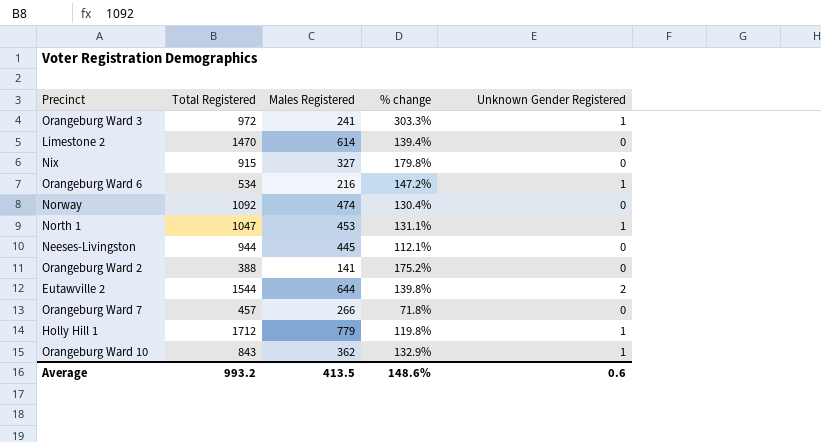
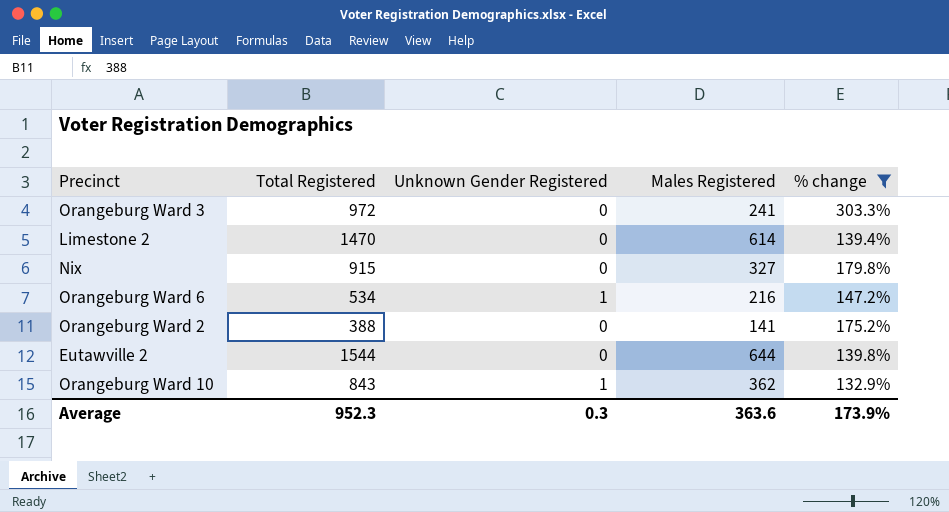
filter: none -> % change >= 132.9%
column Unknown Gender Registered | position: 5 -> 3
Orangeburg Ward 3 | Unknown Gender Registered: 1 -> 0
Eutawville 2 | Unknown Gender Registered: 2 -> 0
Average | Total Registered: 993.2 -> 952.3
Average | Unknown Gender Registered: 0.6 -> 0.3
Average | Males Registered: 413.5 -> 363.6
Average | % change: 148.6% -> 173.9%

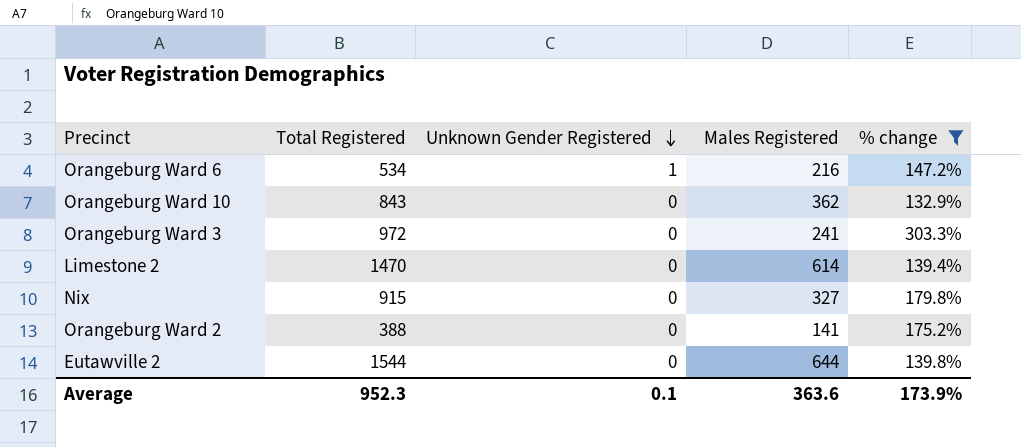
row order: none -> Unknown Gender Registered descending
Orangeburg Ward 10 | Unknown Gender Registered: 1 -> 0
Average | Unknown Gender Registered: 0.3 -> 0.1

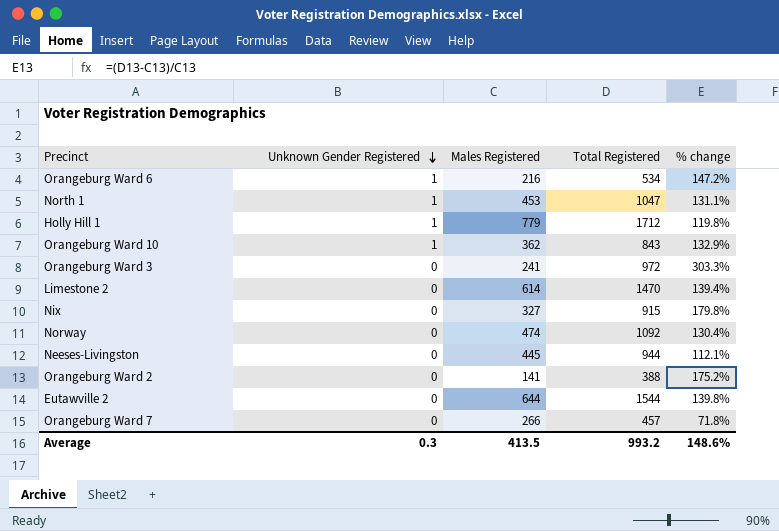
filter: % change >= 132.9% -> none
column Total Registered | position: 2 -> 4
Orangeburg Ward 10 | Unknown Gender Registered: 0 -> 1
Average | Unknown Gender Registered: 0.1 -> 0.3
Average | Males Registered: 363.6 -> 413.5
Average | Total Registered: 952.3 -> 993.2
Average | % change: 173.9% -> 148.6%

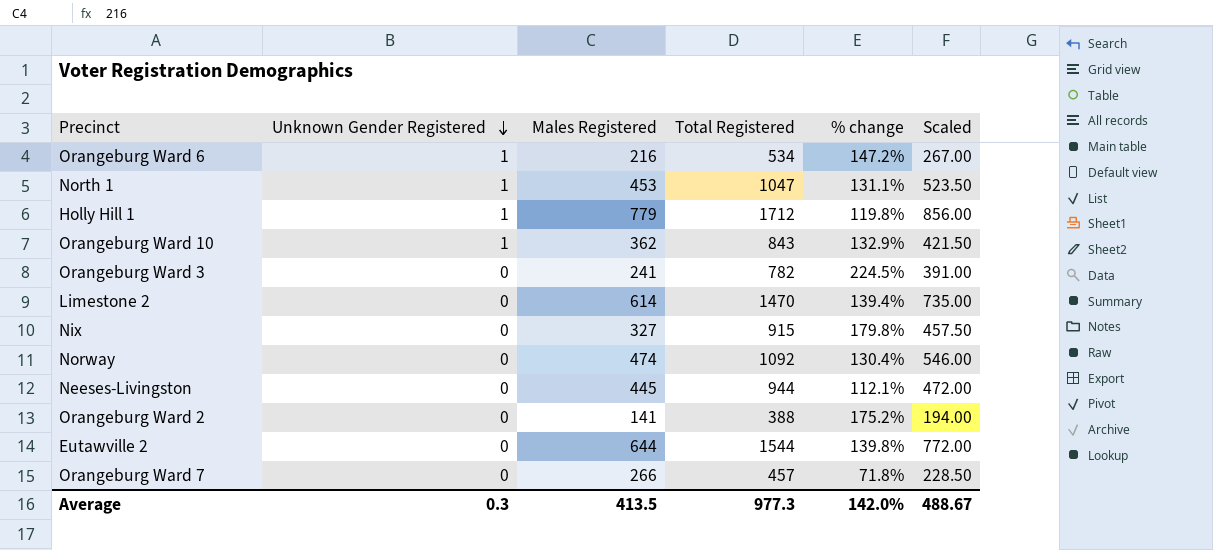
column Scaled | formula: none -> [Total Registered] * 0.5
Orangeburg Ward 3 | Total Registered: 972 -> 782
Orangeburg Ward 3 | % change: 303.3% -> 224.5%
Average | Total Registered: 993.2 -> 977.3
Average | % change: 148.6% -> 142.0%

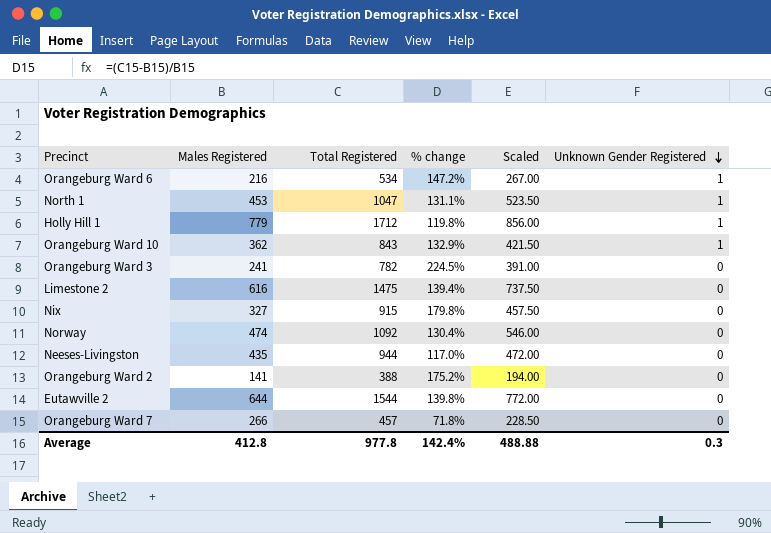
column Unknown Gender Registered | position: 2 -> 6
Limestone 2 | Males Registered: 614 -> 616
Limestone 2 | Total Registered: 1470 -> 1475
Limestone 2 | Scaled: 735.00 -> 737.50
Neeses-Livingston | Males Registered: 445 -> 435
Neeses-Livingston | % change: 112.1% -> 117.0%
Average | Males Registered: 413.5 -> 412.8
Average | Total Registered: 977.3 -> 977.8
Average | % change: 142.0% -> 142.4%
Average | Scaled: 488.67 -> 488.88

